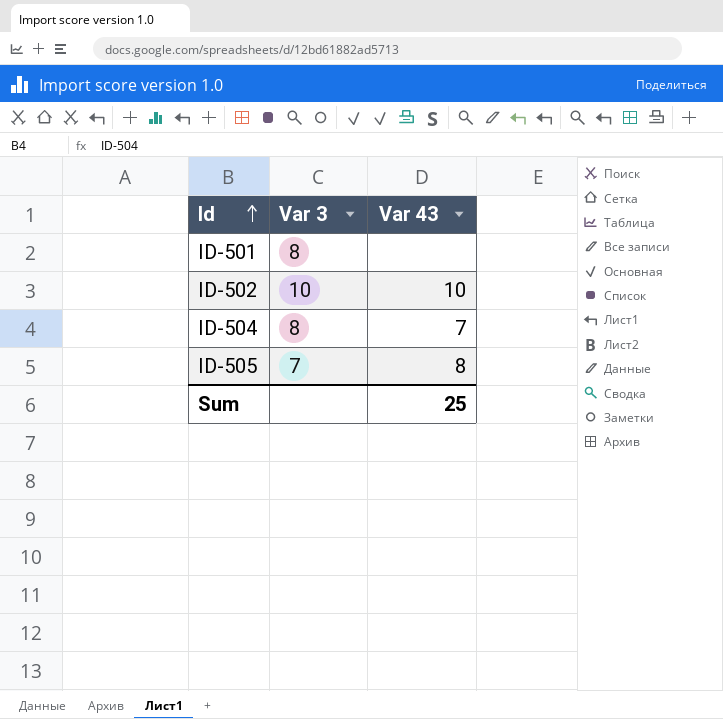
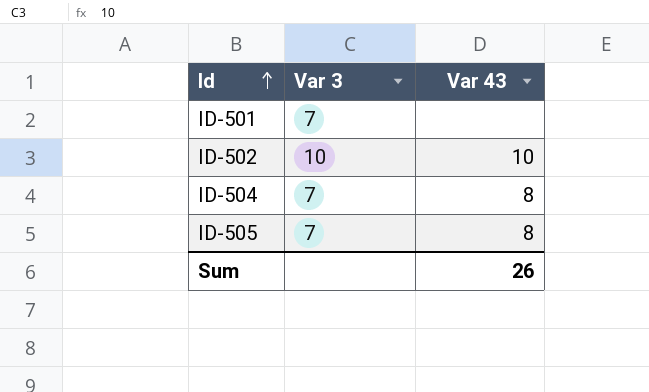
ID-501 | Var 3: 8 -> 7
ID-504 | Var 3: 8 -> 7
ID-504 | Var 43: 7 -> 8
Sum | Var 43: 25 -> 26

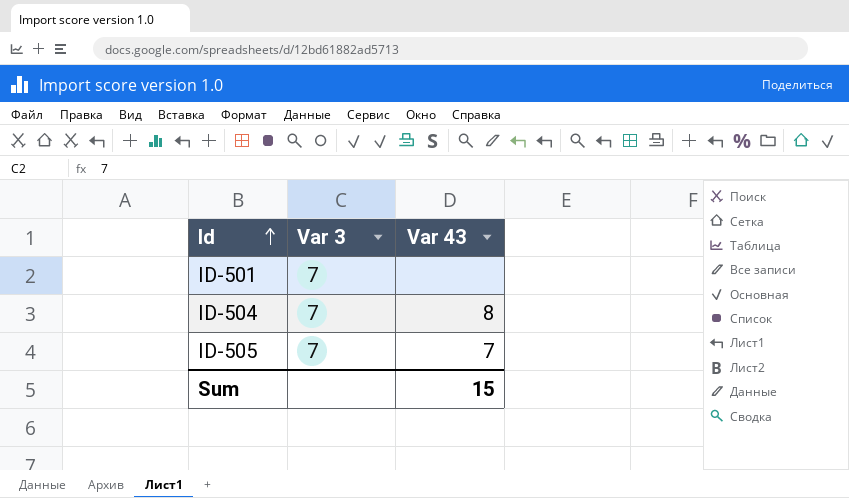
row ID-502: 10 | 10 -> none
ID-505 | Var 43: 8 -> 7
Sum | Var 43: 26 -> 15

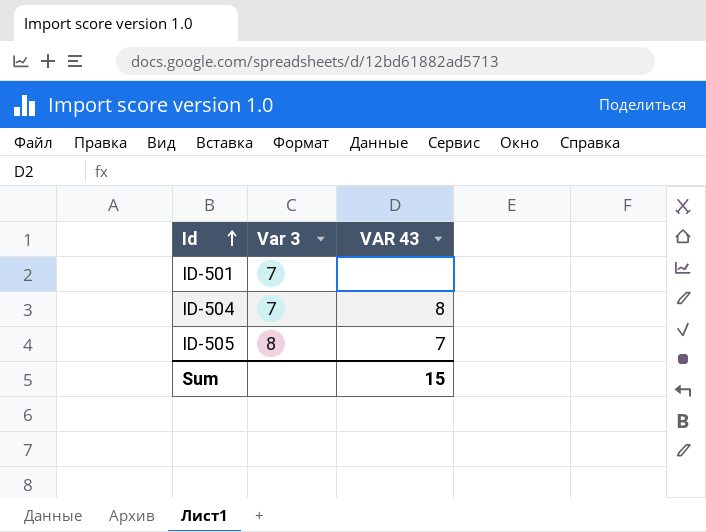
column name: Var 43 -> VAR 43
ID-505 | Var 3: 7 -> 8

